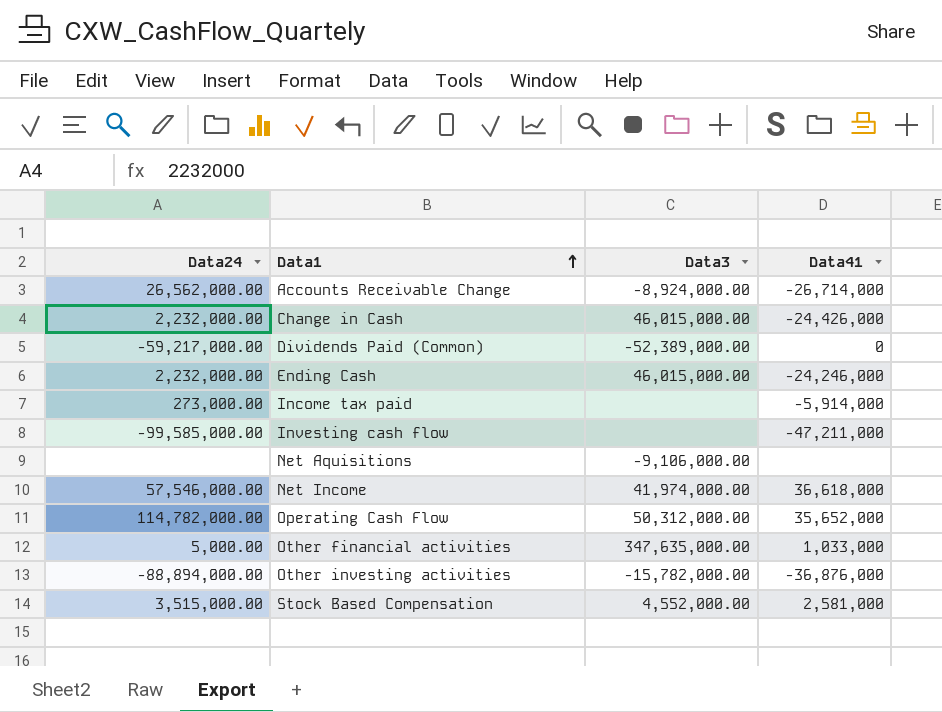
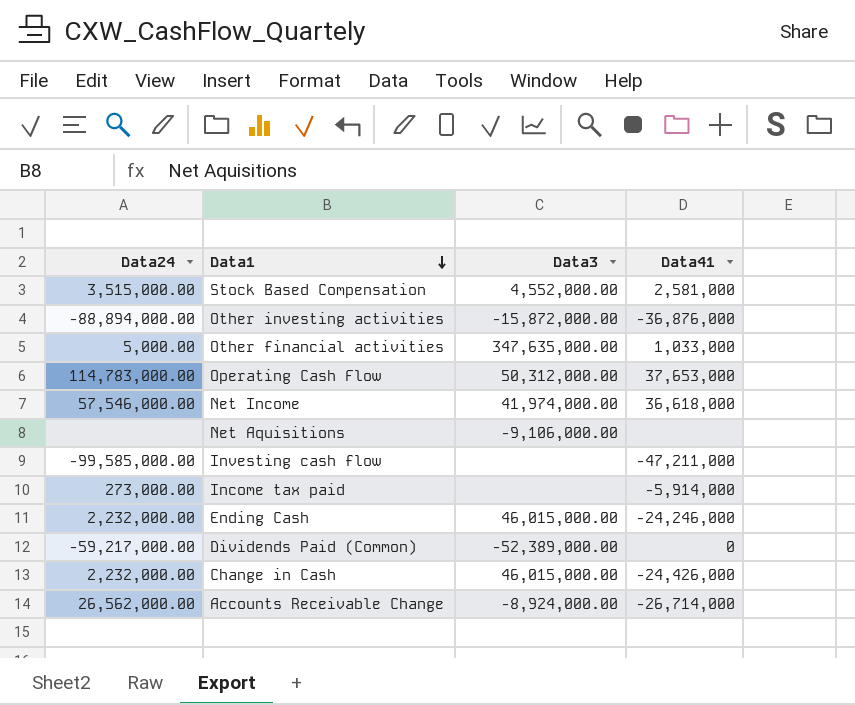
row order: Data1 ascending -> Data1 descending
Other investing activities | Data3: -15,782,000.00 -> -15,872,000.00
Operating Cash Flow | Data24: 114,782,000.00 -> 114,783,000.00
Operating Cash Flow | Data41: 35,652,000 -> 37,653,000

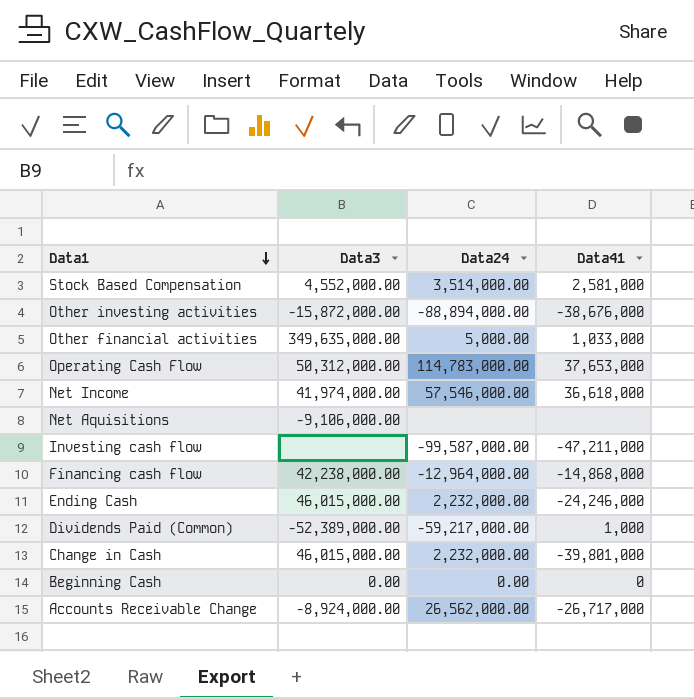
column Data24 | position: 1 -> 3
row Income tax paid: 273,000.00 | none | -5,914,000 -> none
Stock Based Compensation | Data24: 3,515,000.00 -> 3,514,000.00
Other investing activities | Data41: -36,876,000 -> -38,676,000
Other financial activities | Data3: 347,635,000.00 -> 349,635,000.00
Investing cash flow | Data24: -99,585,000.00 -> -99,587,000.00
row Financing cash flow: none -> 42,238,000.00 | -12,964,000.00 | -14,868,000
Dividends Paid (Common) | Data41: 0 -> 1,000
Change in Cash | Data41: -24,426,000 -> -39,801,000
row Beginning Cash: none -> 0.00 | 0.00 | 0
Accounts Receivable Change | Data41: -26,714,000 -> -26,717,000

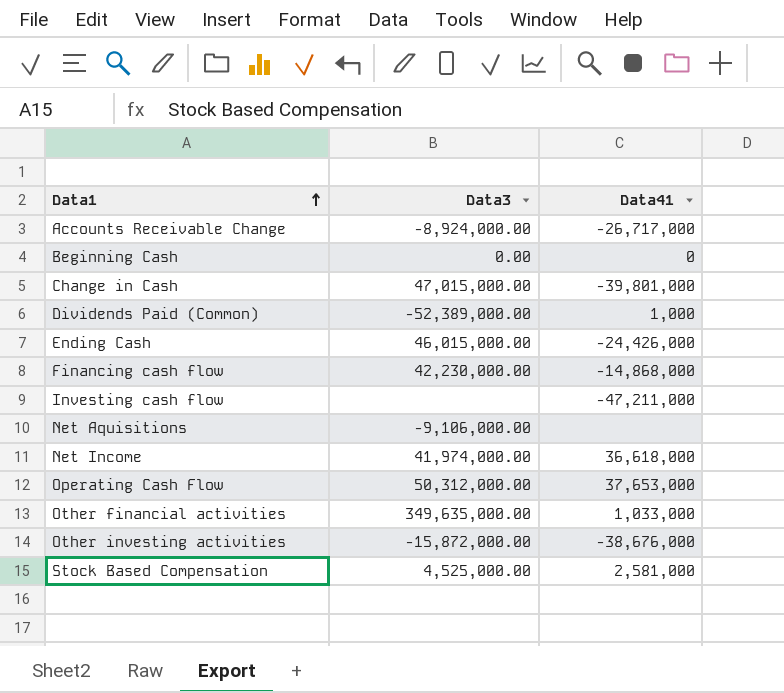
row order: Data1 descending -> Data1 ascending
column Data24 | position: 3 -> none
Change in Cash | Data3: 46,015,000.00 -> 47,015,000.00
Ending Cash | Data41: -24,246,000 -> -24,426,000
Financing cash flow | Data3: 42,238,000.00 -> 42,230,000.00
Stock Based Compensation | Data3: 4,552,000.00 -> 4,525,000.00

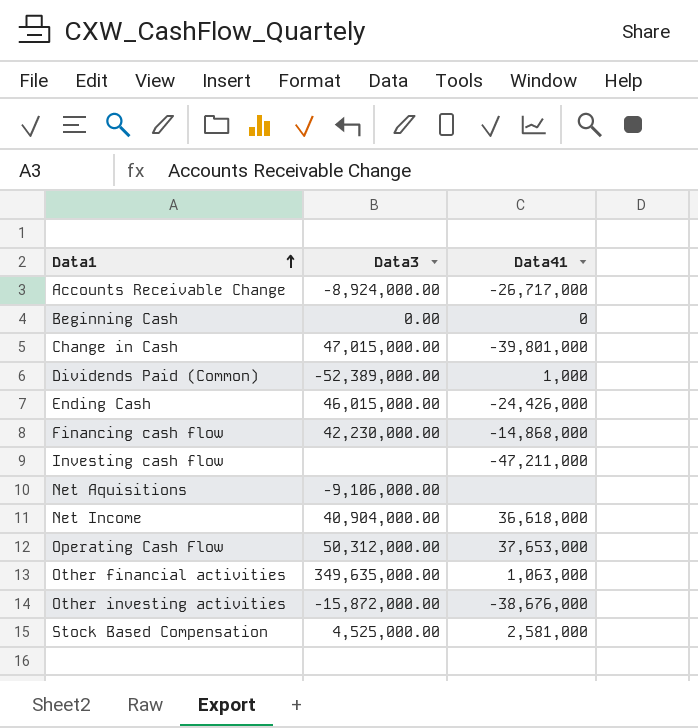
Net Income | Data3: 41,974,000.00 -> 40,904,000.00
Other financial activities | Data41: 1,033,000 -> 1,063,000

